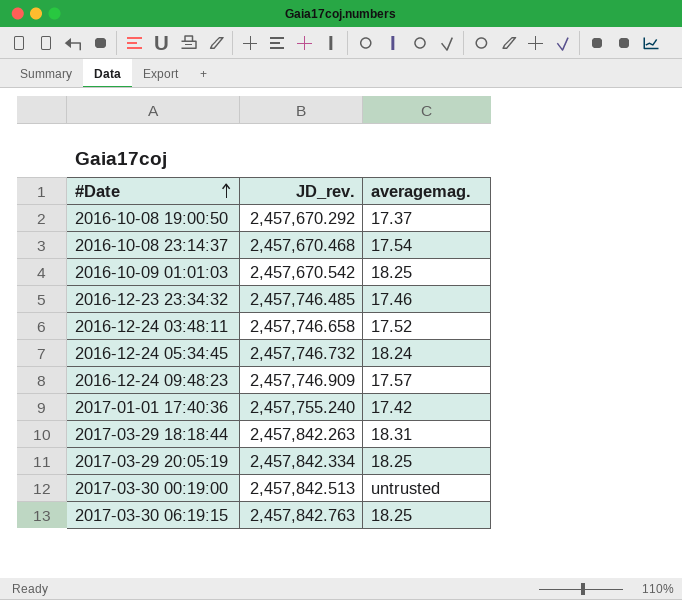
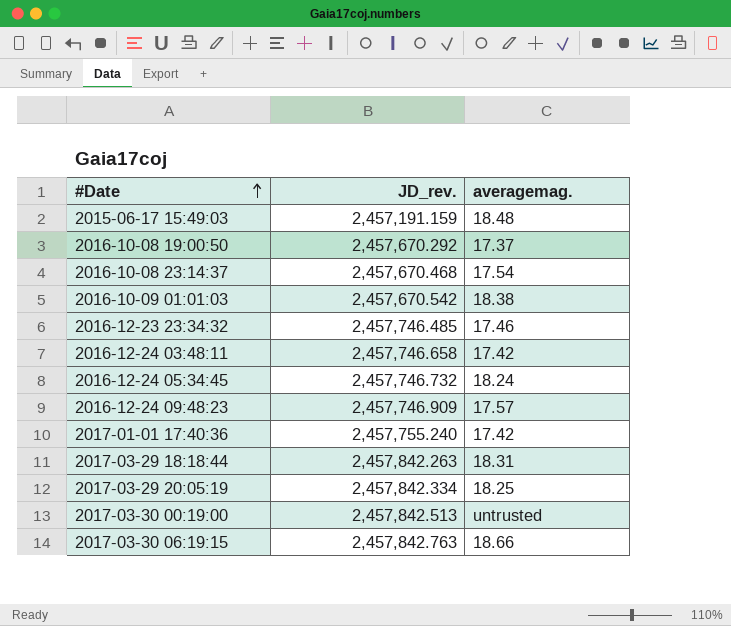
row 2015-06-17 15:49:03: none -> 2,457,191.159 | 18.48
2016-10-09 01:01:03 | averagemag.: 18.25 -> 18.38
2016-12-24 03:48:11 | averagemag.: 17.52 -> 17.42
2017-03-30 06:19:15 | averagemag.: 18.25 -> 18.66

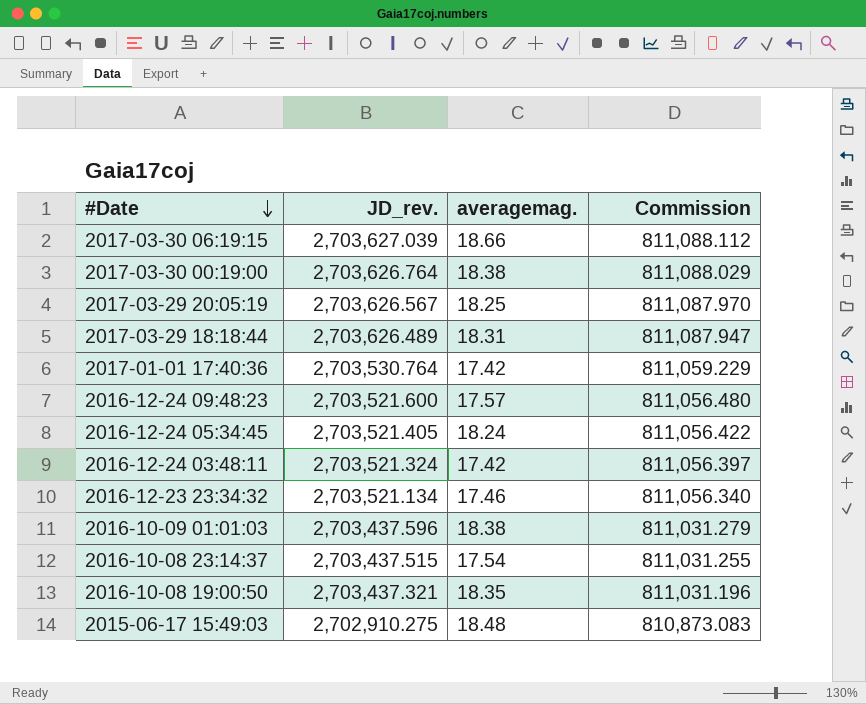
row order: #Date ascending -> #Date descending
column Commission | formula: none -> [JD_rev.] * 0.3
2017-03-30 06:19:15 | JD_rev.: 2,457,842.763 -> 2,703,627.039
2017-03-30 00:19:00 | JD_rev.: 2,457,842.513 -> 2,703,626.764
2017-03-30 00:19:00 | averagemag.: untrusted -> 18.38
2017-03-29 20:05:19 | JD_rev.: 2,457,842.334 -> 2,703,626.567
2017-03-29 18:18:44 | JD_rev.: 2,457,842.263 -> 2,703,626.489
2017-01-01 17:40:36 | JD_rev.: 2,457,755.240 -> 2,703,530.764
2016-12-24 09:48:23 | JD_rev.: 2,457,746.909 -> 2,703,521.600
2016-12-24 05:34:45 | JD_rev.: 2,457,746.732 -> 2,703,521.405
2016-12-24 03:48:11 | JD_rev.: 2,457,746.658 -> 2,703,521.324
2016-12-23 23:34:32 | JD_rev.: 2,457,746.485 -> 2,703,521.134
2016-10-09 01:01:03 | JD_rev.: 2,457,670.542 -> 2,703,437.596
2016-10-08 23:14:37 | JD_rev.: 2,457,670.468 -> 2,703,437.515
2016-10-08 19:00:50 | JD_rev.: 2,457,670.292 -> 2,703,437.321
2016-10-08 19:00:50 | averagemag.: 17.37 -> 18.35
2015-06-17 15:49:03 | JD_rev.: 2,457,191.159 -> 2,702,910.275

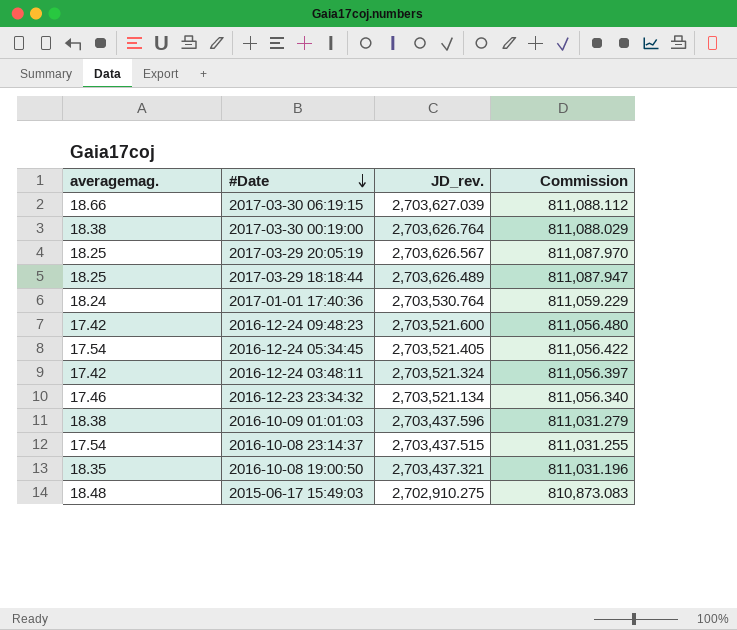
column averagemag. | position: 3 -> 1
2017-03-29 18:18:44 | averagemag.: 18.31 -> 18.25
2017-01-01 17:40:36 | averagemag.: 17.42 -> 18.24
2016-12-24 09:48:23 | averagemag.: 17.57 -> 17.42
2016-12-24 05:34:45 | averagemag.: 18.24 -> 17.54

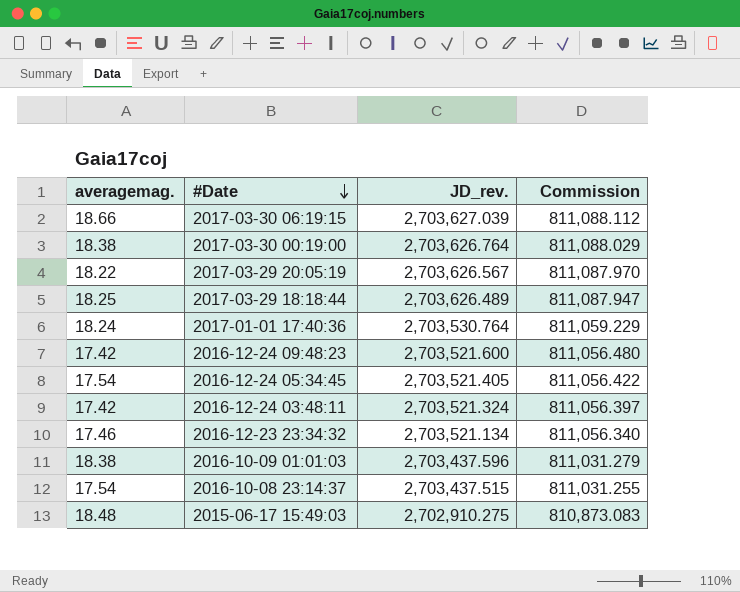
row 2016-10-08 19:00:50: 18.35 | 2,703,437.321 | 811,031.196 -> none
2017-03-29 20:05:19 | averagemag.: 18.25 -> 18.22

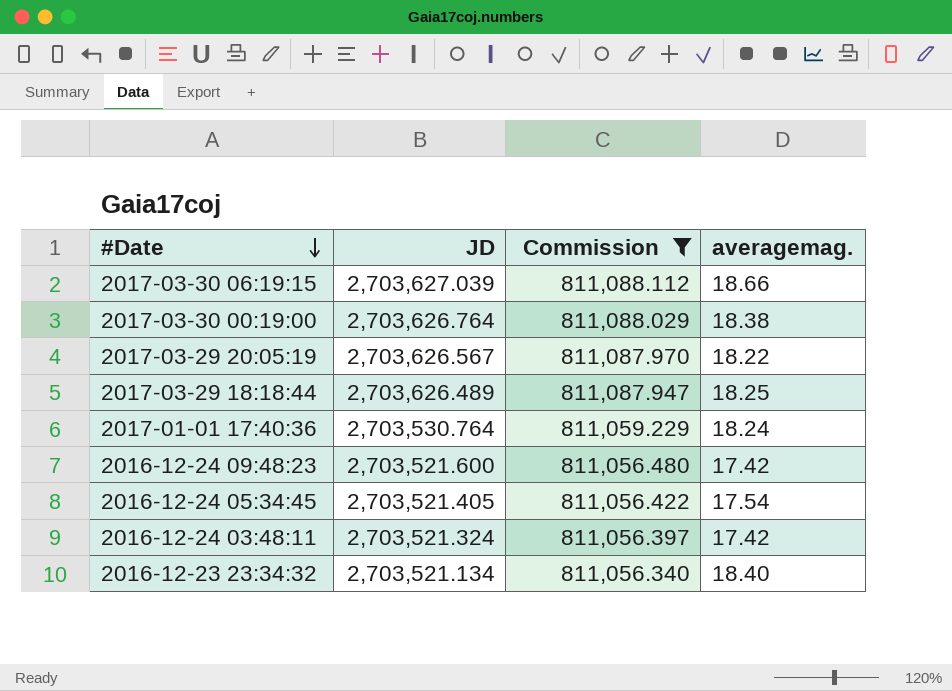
filter: none -> Commission >= 811,056.340
column name: JD_rev. -> JD
column averagemag. | position: 1 -> 4
2016-12-23 23:34:32 | averagemag.: 17.46 -> 18.40

